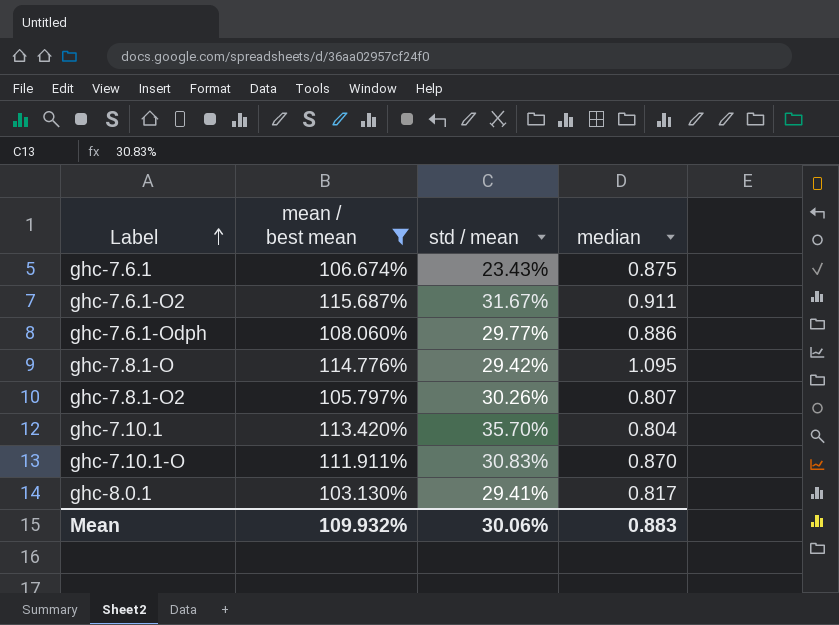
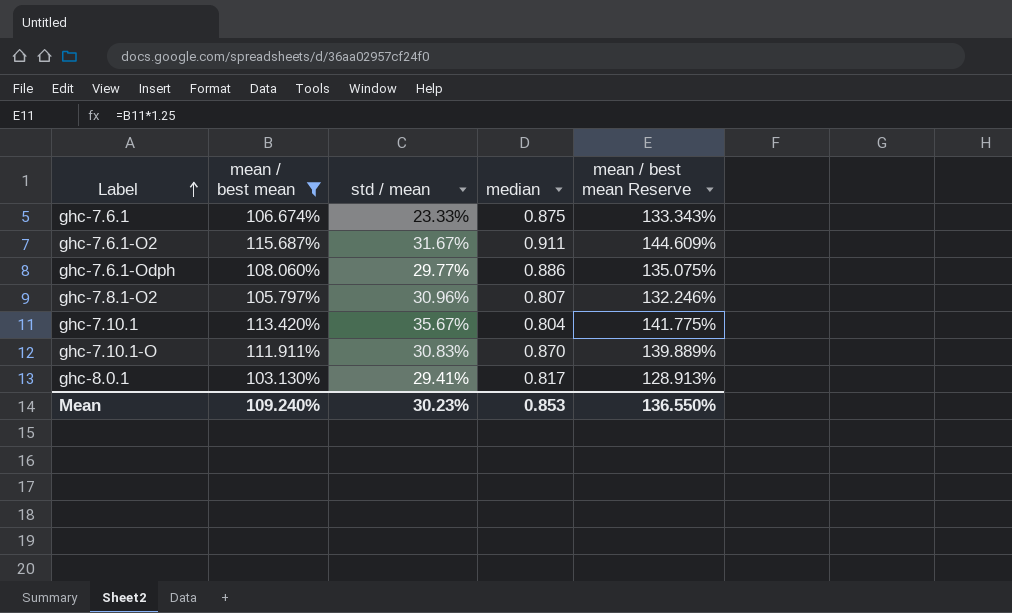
column mean / best mean Reserve | formula: none -> [mean / best mean] * 1.25
row ghc-7.8.1-O: 114.776% | 29.42% | 1.095 -> none
ghc-7.6.1 | std / mean: 23.43% -> 23.33%
ghc-7.8.1-O2 | std / mean: 30.26% -> 30.96%
ghc-7.10.1 | std / mean: 35.70% -> 35.67%
Mean | mean / best mean: 109.932% -> 109.240%
Mean | std / mean: 30.06% -> 30.23%
Mean | median: 0.883 -> 0.853

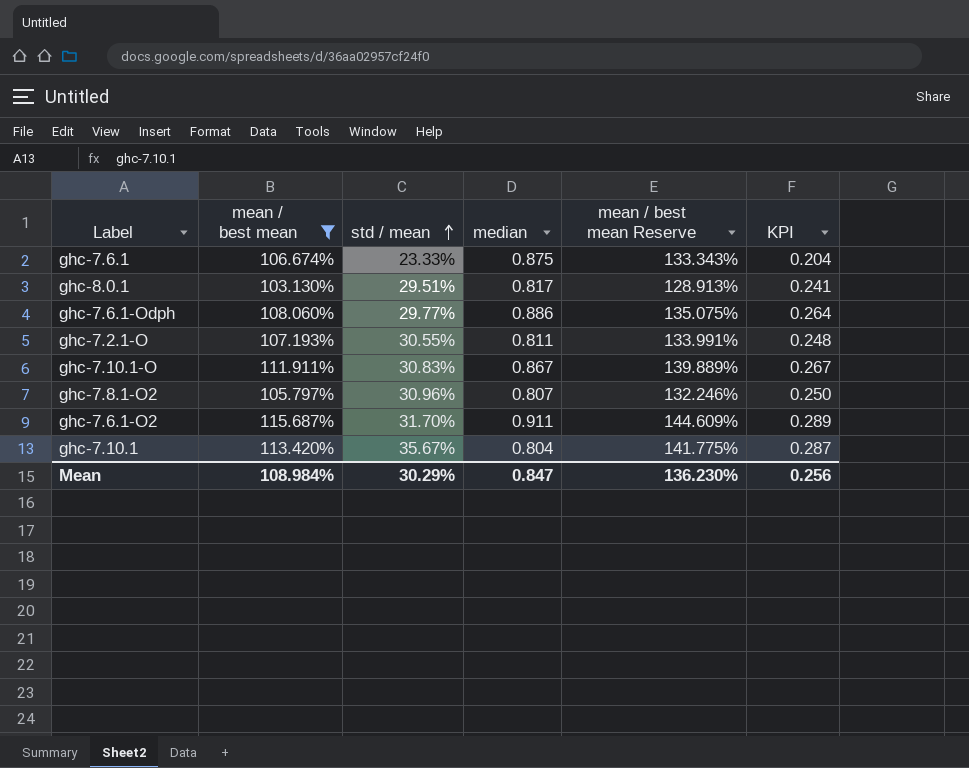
row order: Label ascending -> std / mean ascending
column KPI | formula: none -> [std / mean] * [median]
ghc-8.0.1 | std / mean: 29.41% -> 29.51%
row ghc-7.2.1-O: none -> 107.193% | 30.55% | 0.811 | 133.991% | 0.248
ghc-7.10.1-O | median: 0.870 -> 0.867
ghc-7.6.1-O2 | std / mean: 31.67% -> 31.70%
Mean | mean / best mean: 109.240% -> 108.984%
Mean | std / mean: 30.23% -> 30.29%
Mean | median: 0.853 -> 0.847
Mean | mean / best mean Reserve: 136.550% -> 136.230%

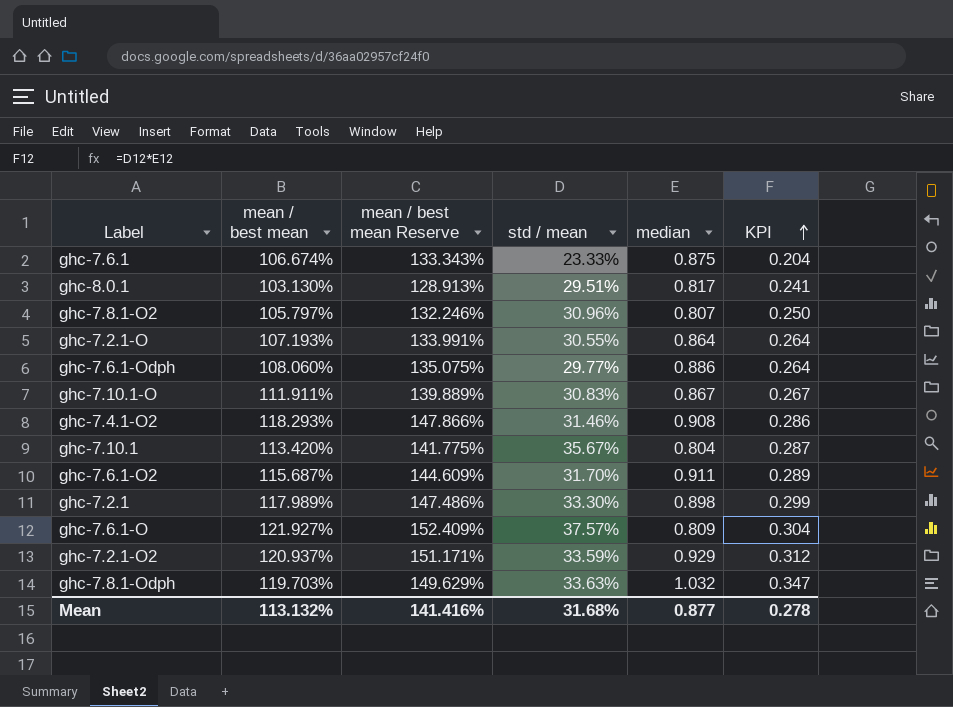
filter: mean / best mean <= 115.687% -> none
row order: std / mean ascending -> KPI ascending
column mean / best mean Reserve | position: 5 -> 3
ghc-7.2.1-O | median: 0.811 -> 0.864
ghc-7.2.1-O | KPI: 0.248 -> 0.264
Mean | mean / best mean: 108.984% -> 113.132%
Mean | mean / best mean Reserve: 136.230% -> 141.416%
Mean | std / mean: 30.29% -> 31.68%
Mean | median: 0.847 -> 0.877
Mean | KPI: 0.256 -> 0.278

